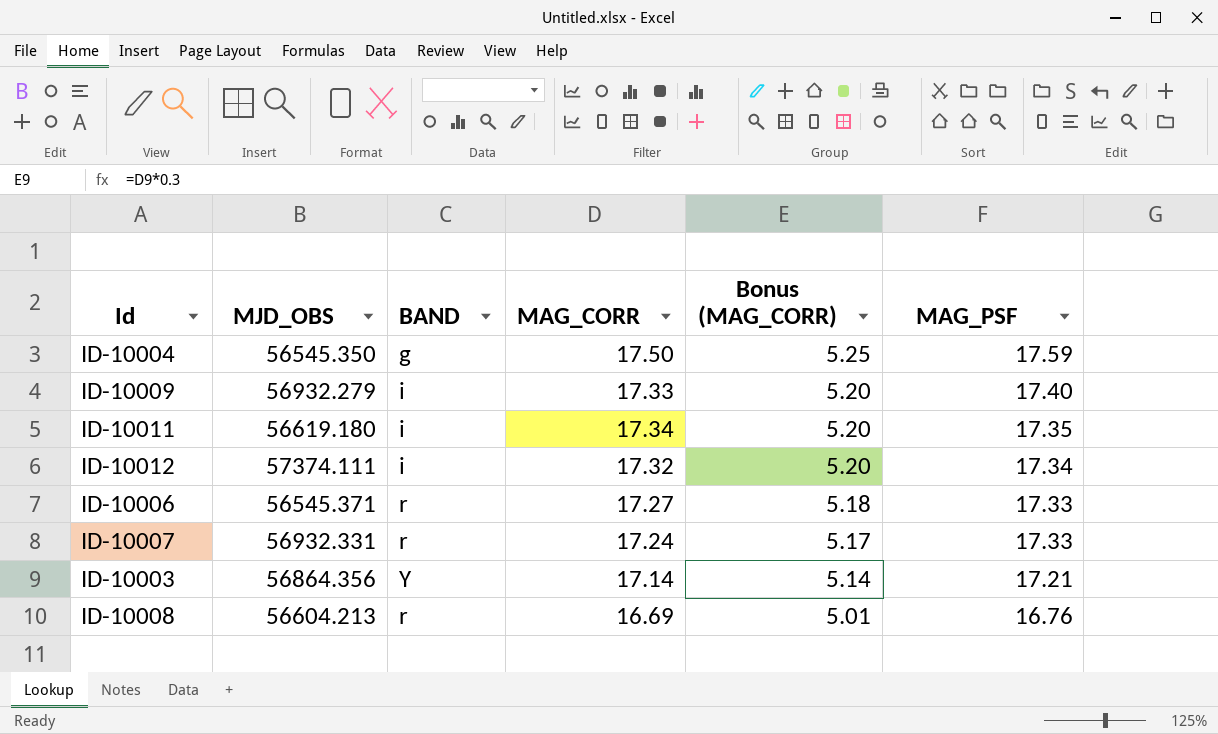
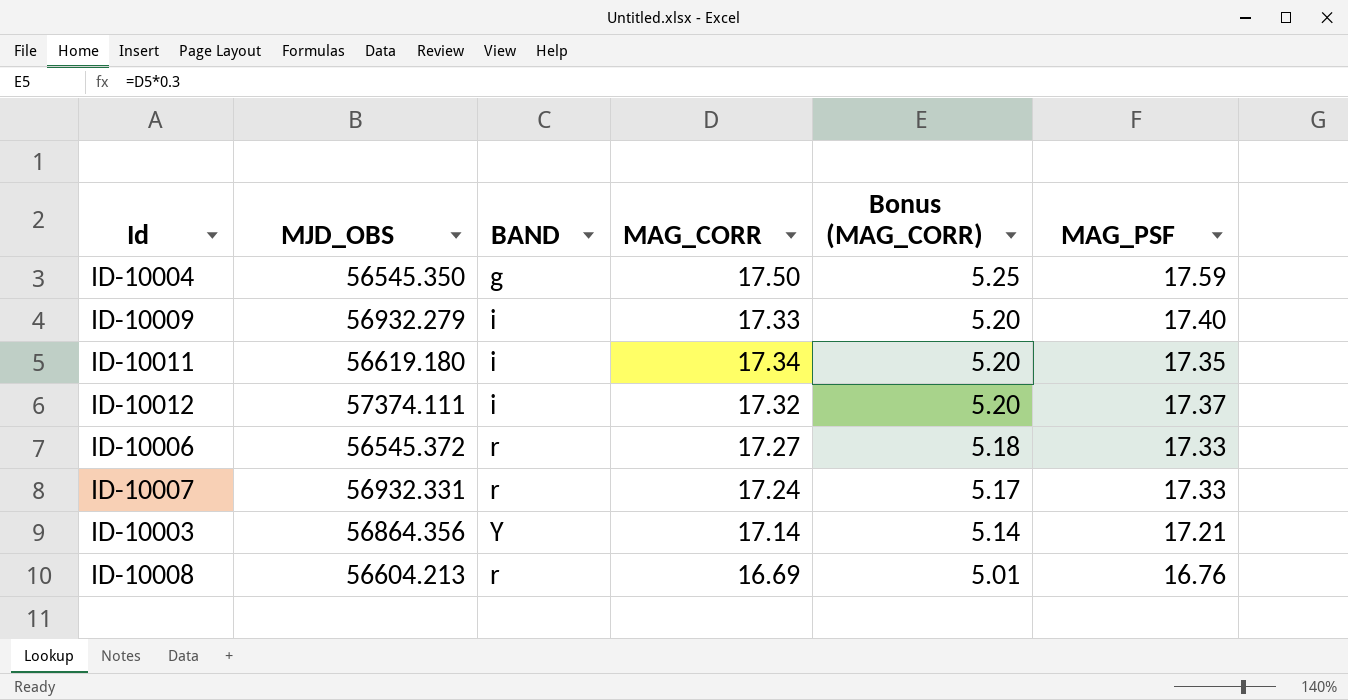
ID-10012 | MAG_PSF: 17.34 -> 17.37
ID-10006 | MJD_OBS: 56545.371 -> 56545.372

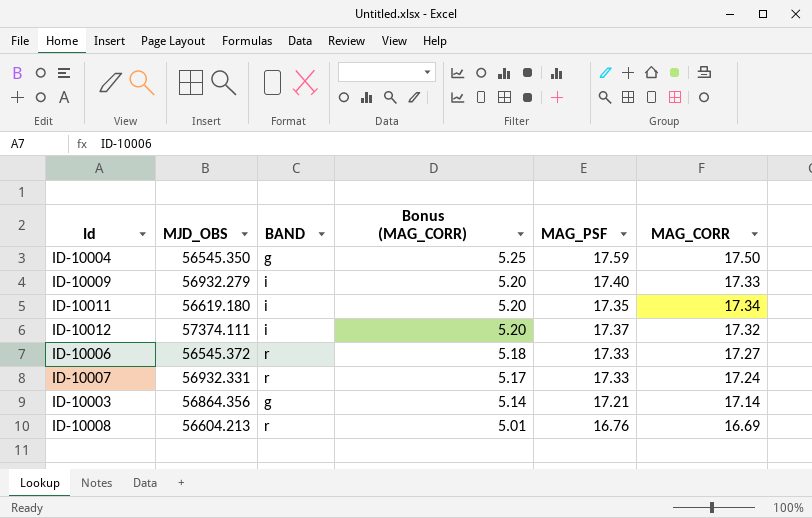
column MAG_CORR | position: 4 -> 6
ID-10003 | BAND: Y -> g

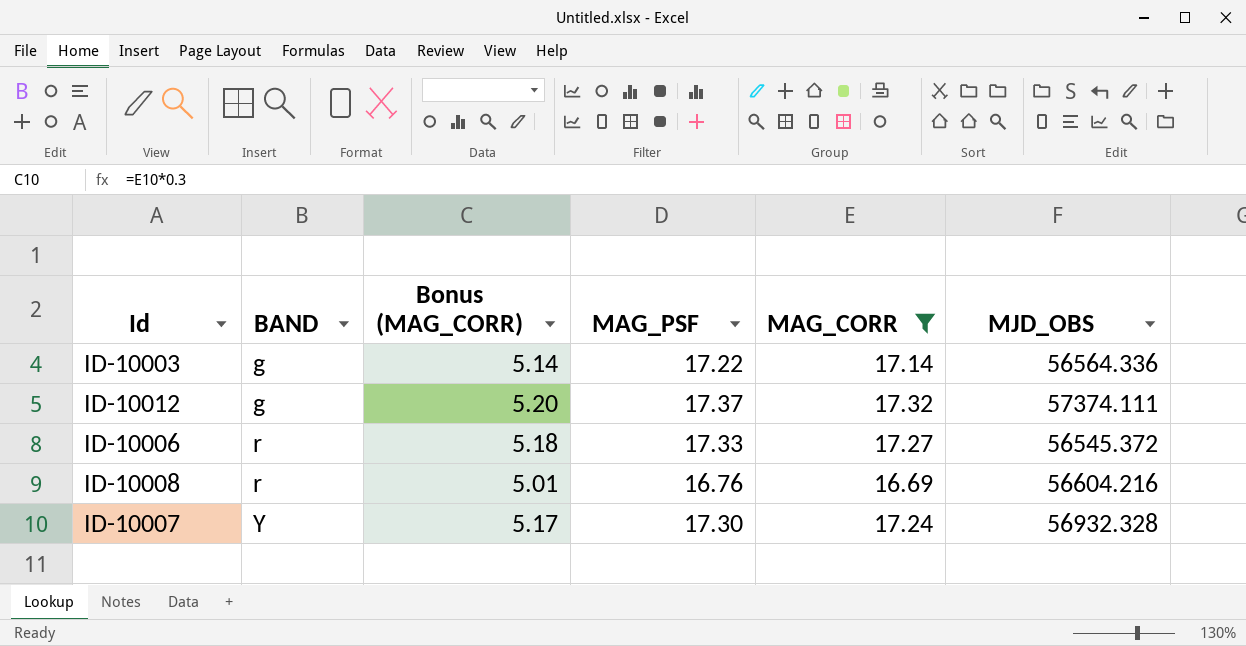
filter: none -> MAG_CORR <= 17.32
row order: Bonus (MAG_CORR) descending -> BAND ascending
column MJD_OBS | position: 2 -> 6
ID-10003 | MAG_PSF: 17.21 -> 17.22
ID-10003 | MJD_OBS: 56864.356 -> 56564.336
ID-10012 | BAND: i -> g
ID-10008 | MJD_OBS: 56604.213 -> 56604.216
ID-10007 | BAND: r -> Y
ID-10007 | MAG_PSF: 17.33 -> 17.30
ID-10007 | MJD_OBS: 56932.331 -> 56932.328

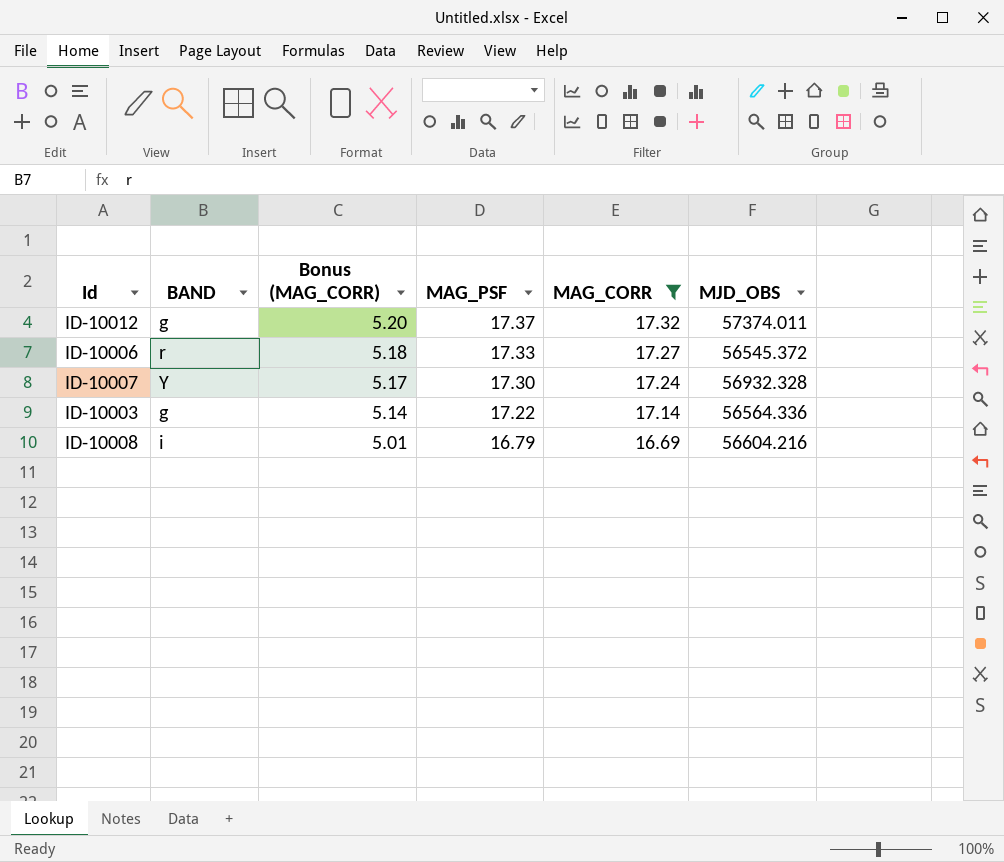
row order: BAND ascending -> Bonus (MAG_CORR) descending
ID-10012 | MJD_OBS: 57374.111 -> 57374.011
ID-10008 | BAND: r -> i
ID-10008 | MAG_PSF: 16.76 -> 16.79

